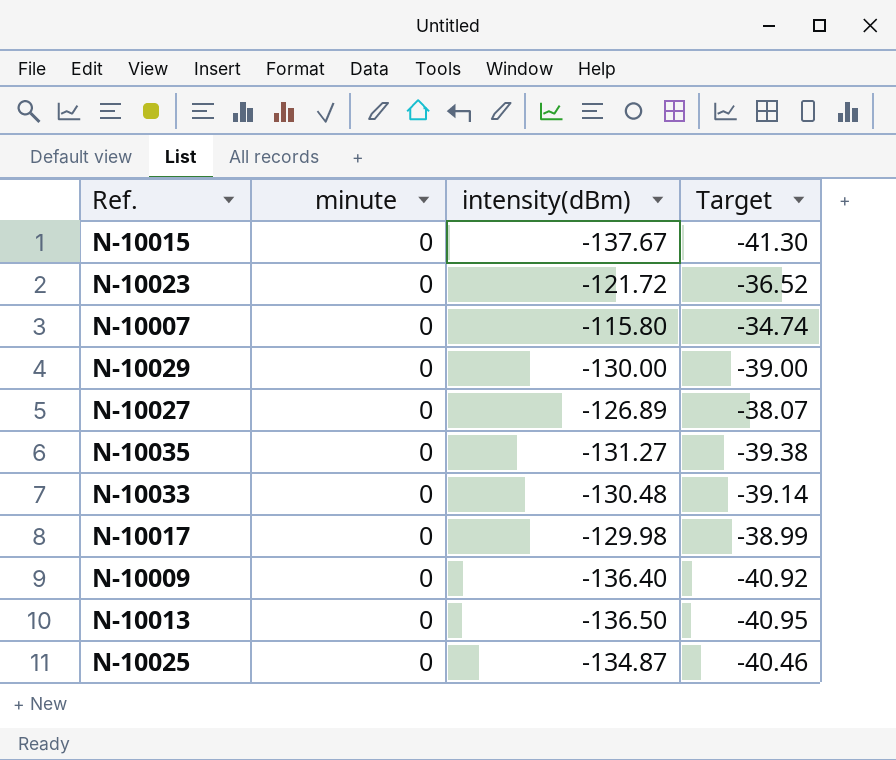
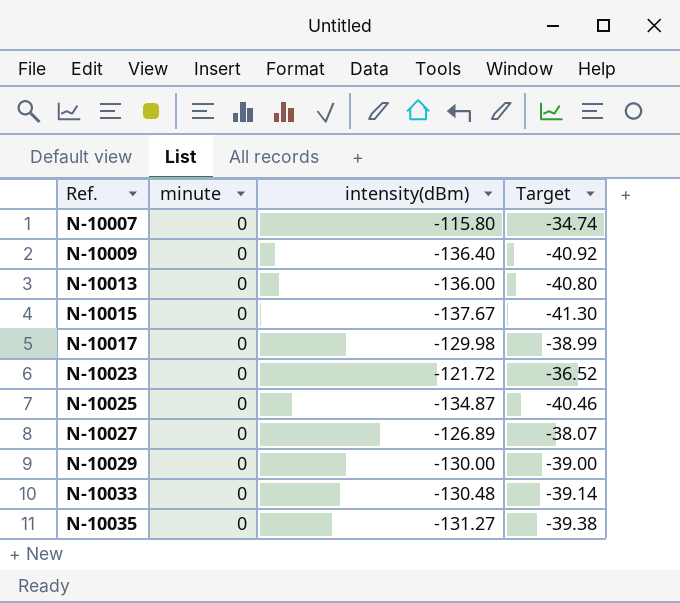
row order: none -> Ref. ascending
N-10013 | intensity(dBm): -136.50 -> -136.00
N-10013 | Target: -40.95 -> -40.80

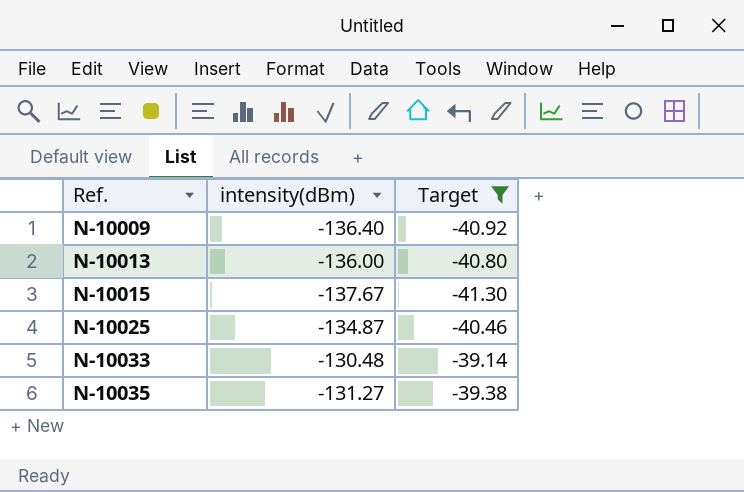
filter: none -> Target <= -39.14
column minute | position: 2 -> none

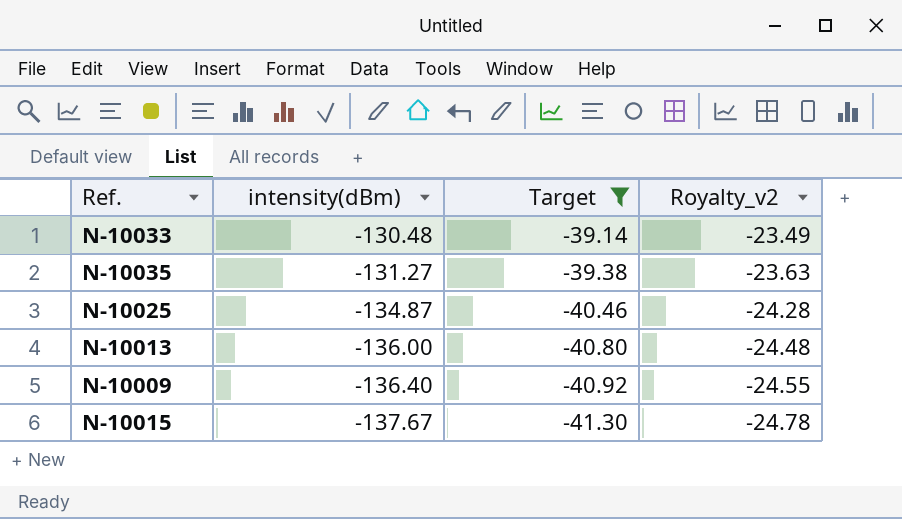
row order: Ref. ascending -> intensity(dBm) descending
column Royalty_v2 | formula: none -> [intensity(dBm)] * 0.18

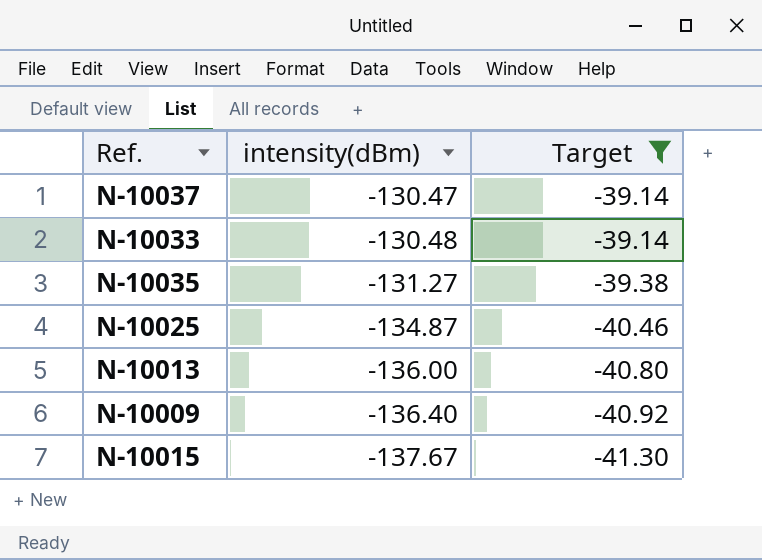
column Royalty_v2 | formula: [intensity(dBm)] * 0.18 -> none
row N-10037: none -> -130.47 | -39.14

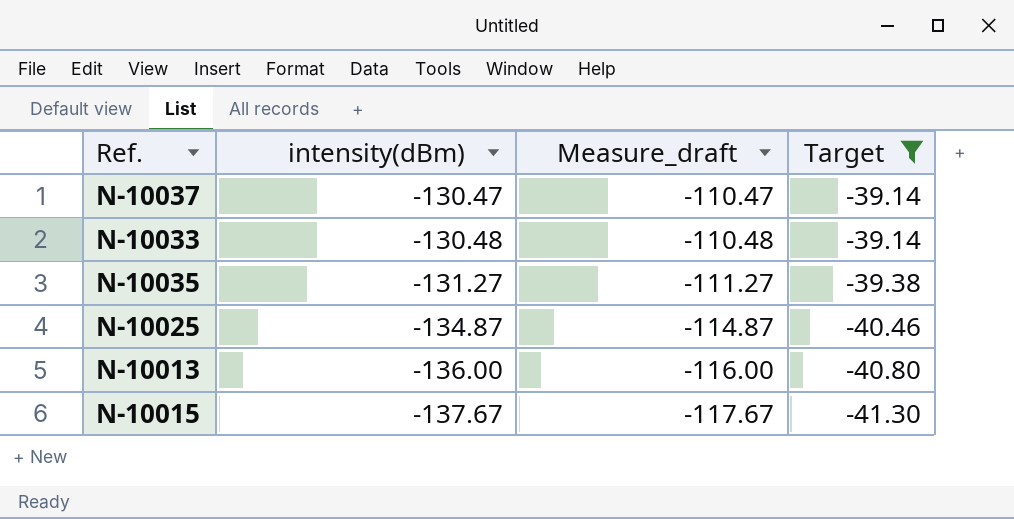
column Measure_draft | formula: none -> [intensity(dBm)] + 20
row N-10009: -136.40 | -40.92 -> none

